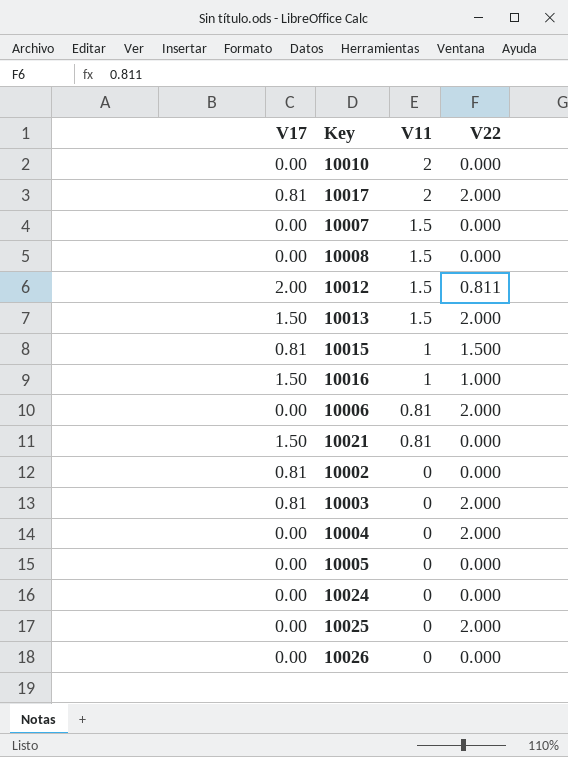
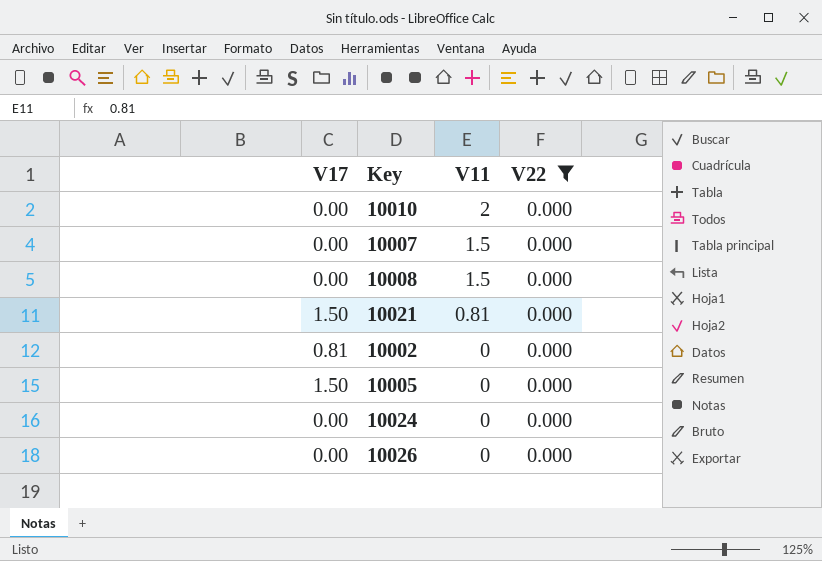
filter: none -> V22 = 0.000
10005 | V17: 0.00 -> 1.50

